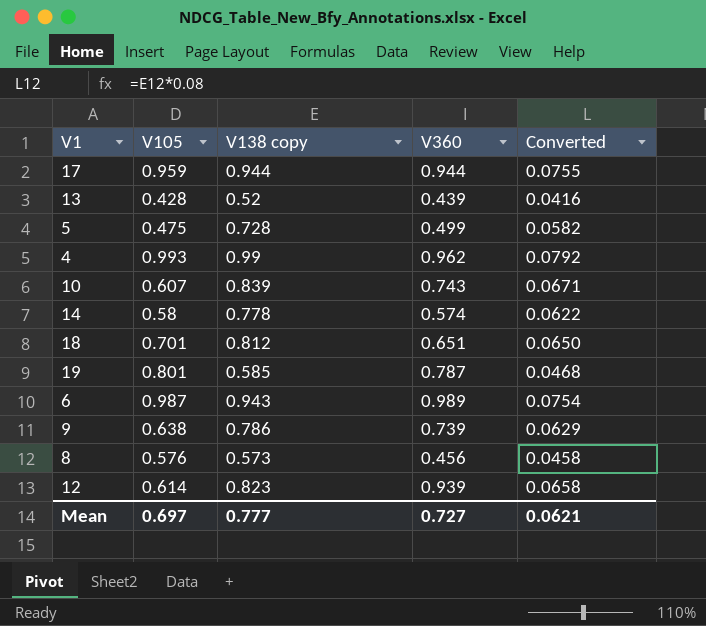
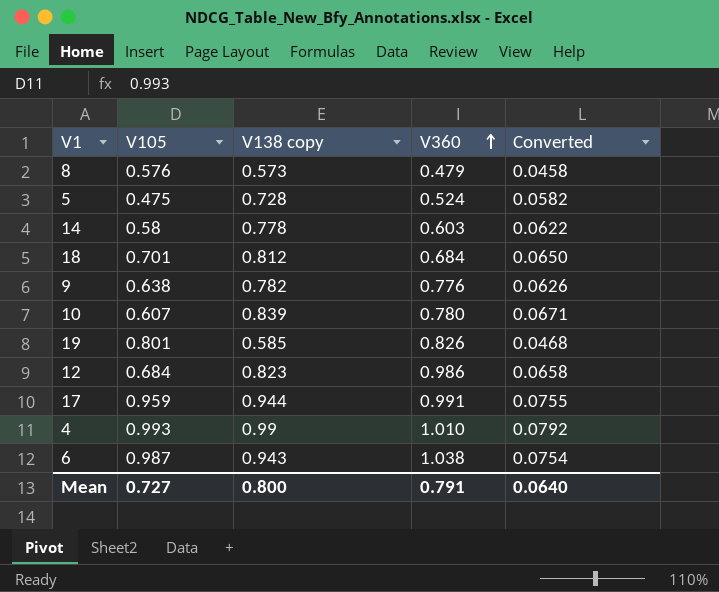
row order: none -> V360 ascending
row 13: 0.428 | 0.52 | 0.439 | 0.0416 -> none
8 | V360: 0.456 -> 0.479
5 | V360: 0.499 -> 0.524
14 | V360: 0.574 -> 0.603
18 | V360: 0.651 -> 0.684
9 | V138 copy: 0.786 -> 0.782
9 | V360: 0.739 -> 0.776
9 | Converted: 0.0629 -> 0.0626
10 | V360: 0.743 -> 0.780
19 | V360: 0.787 -> 0.826
12 | V105: 0.614 -> 0.684
12 | V360: 0.939 -> 0.986
17 | V360: 0.944 -> 0.991
4 | V360: 0.962 -> 1.010
6 | V360: 0.989 -> 1.038
Mean | V105: 0.697 -> 0.727
Mean | V138 copy: 0.777 -> 0.800
Mean | V360: 0.727 -> 0.791
Mean | Converted: 0.0621 -> 0.0640

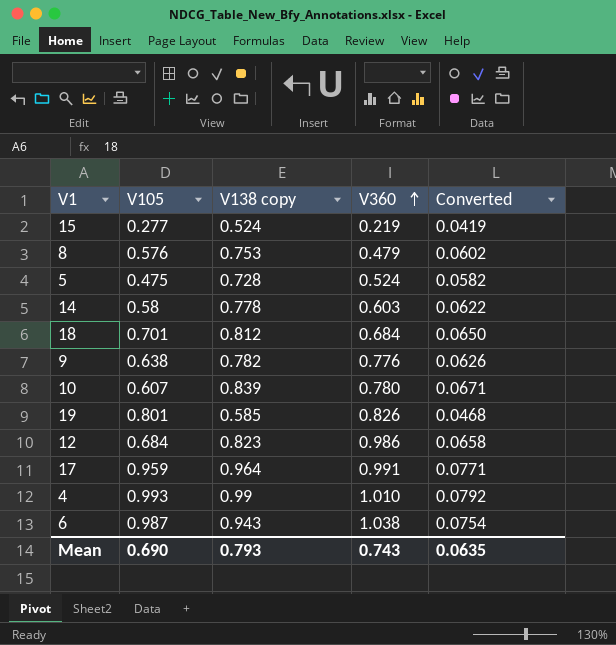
row 15: none -> 0.277 | 0.524 | 0.219 | 0.0419
8 | V138 copy: 0.573 -> 0.753
8 | Converted: 0.0458 -> 0.0602
17 | V138 copy: 0.944 -> 0.964
17 | Converted: 0.0755 -> 0.0771
Mean | V105: 0.727 -> 0.690
Mean | V138 copy: 0.800 -> 0.793
Mean | V360: 0.791 -> 0.743
Mean | Converted: 0.0640 -> 0.0635

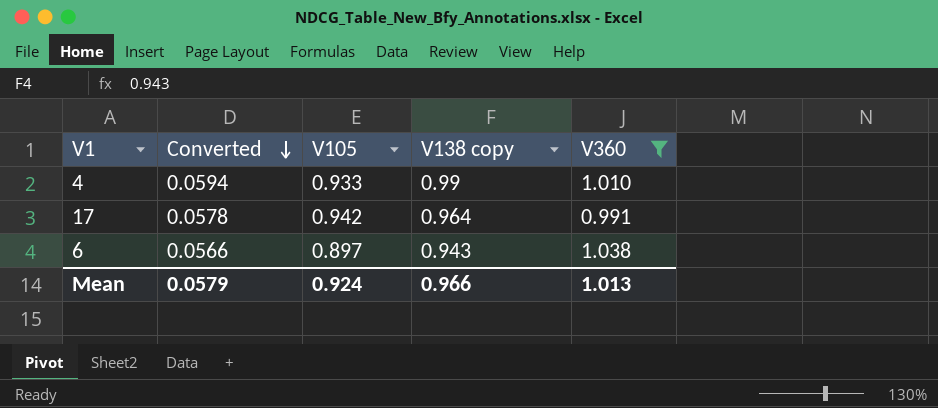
filter: none -> V360 >= 0.991
row order: V360 ascending -> Converted descending
column Converted | formula: [V138 copy] * 0.08 -> [V138 copy] * 0.06
column Converted | position: 5 -> 2
4 | V105: 0.993 -> 0.933
17 | V105: 0.959 -> 0.942
6 | V105: 0.987 -> 0.897
Mean | Converted: 0.0635 -> 0.0579
Mean | V105: 0.690 -> 0.924
Mean | V138 copy: 0.793 -> 0.966
Mean | V360: 0.743 -> 1.013

